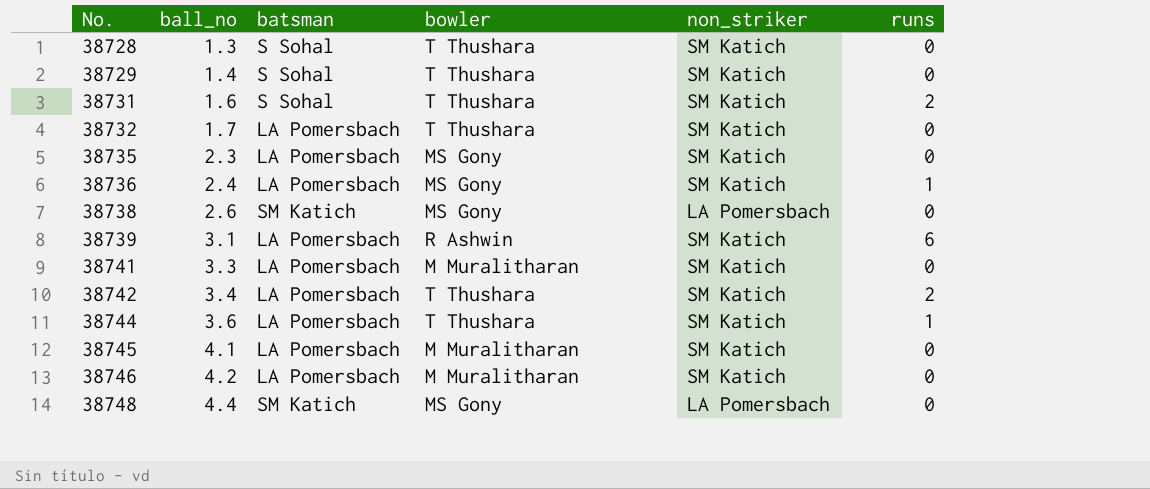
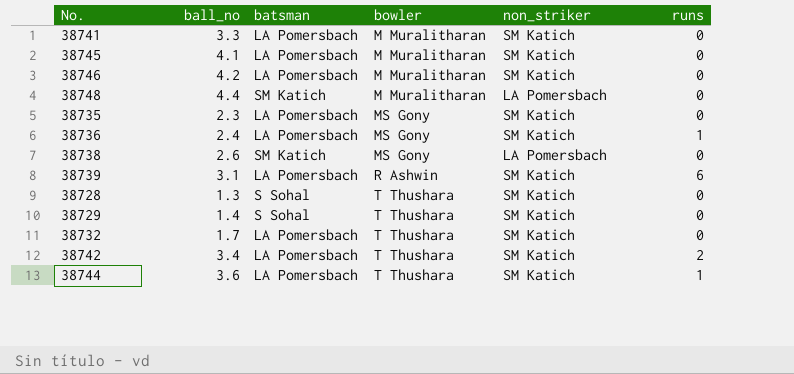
row order: No. ascending -> bowler ascending
row 38731: 1.6 | S Sohal | T Thushara | SM Katich | 2 -> none
38748 | bowler: MS Gony -> M Muralitharan

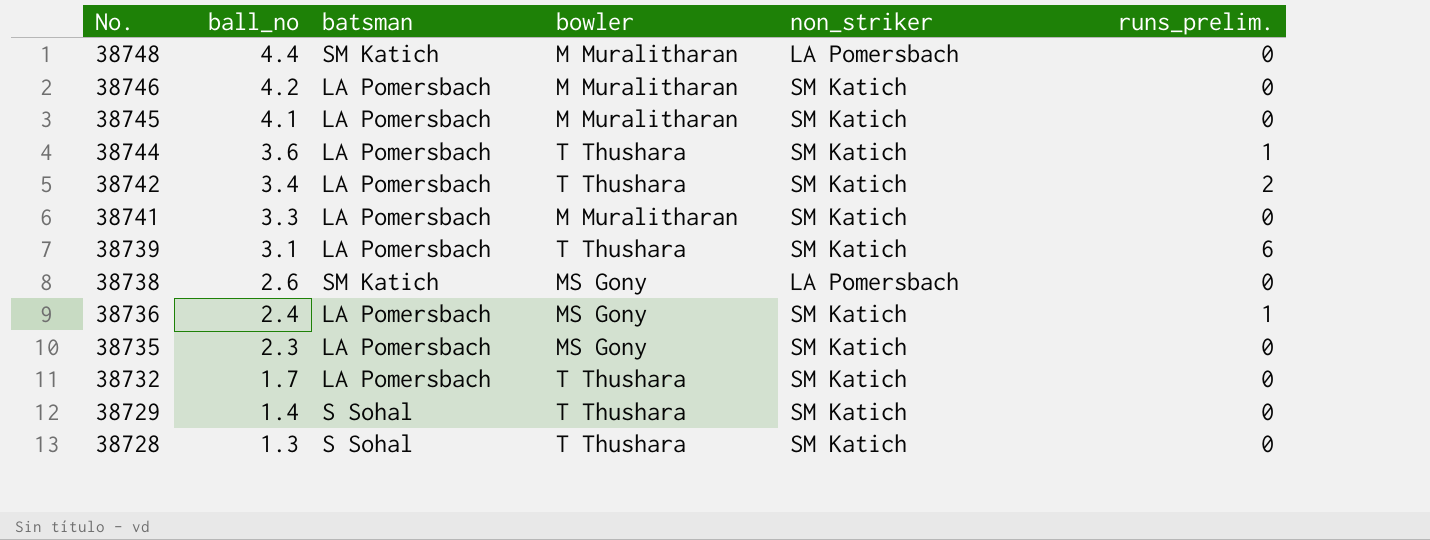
row order: bowler ascending -> No. descending
column name: runs -> runs_prelim.
38739 | bowler: R Ashwin -> T Thushara

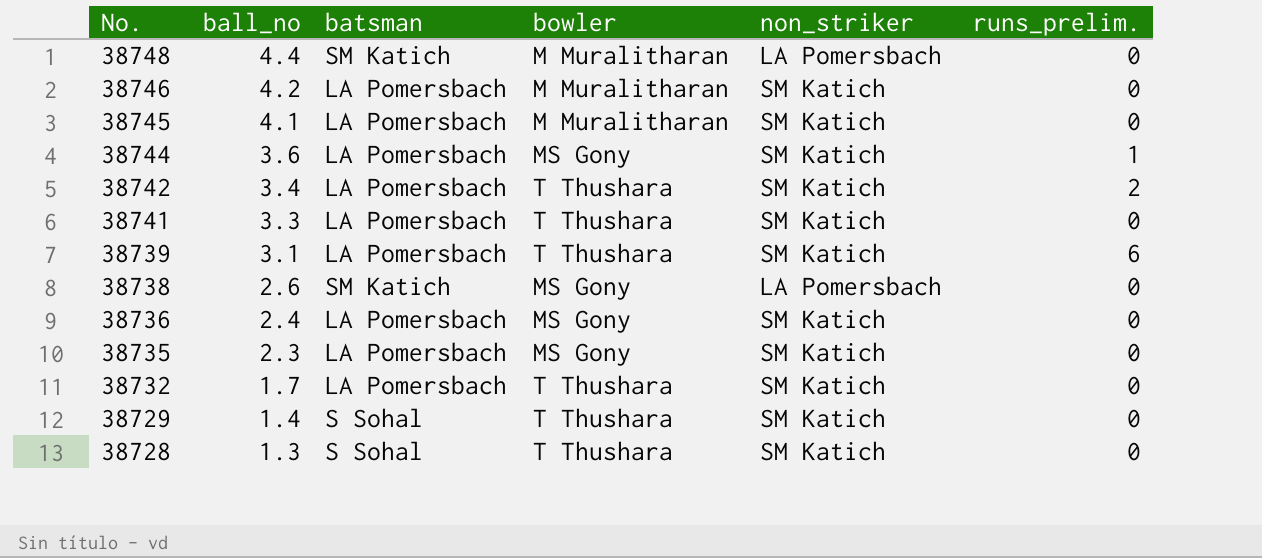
38744 | bowler: T Thushara -> MS Gony
38741 | bowler: M Muralitharan -> T Thushara
38736 | runs_prelim.: 1 -> 0

